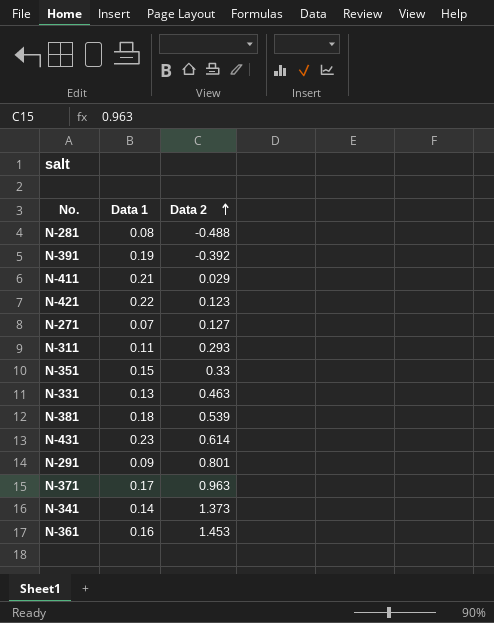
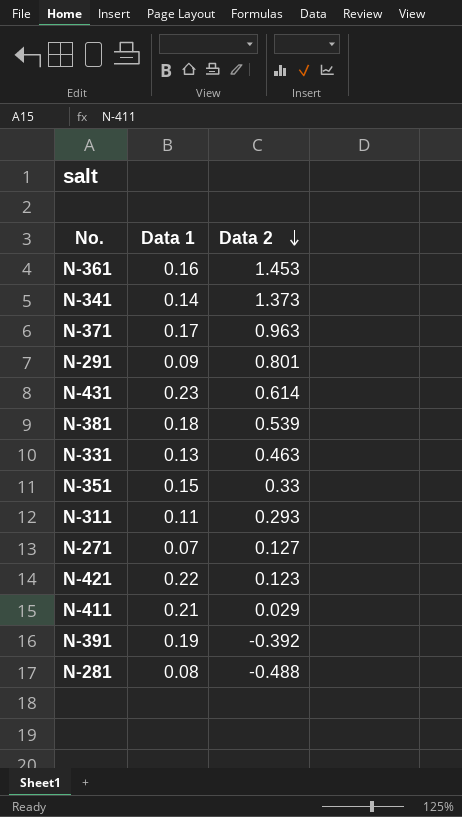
row order: Data 2 ascending -> Data 2 descending

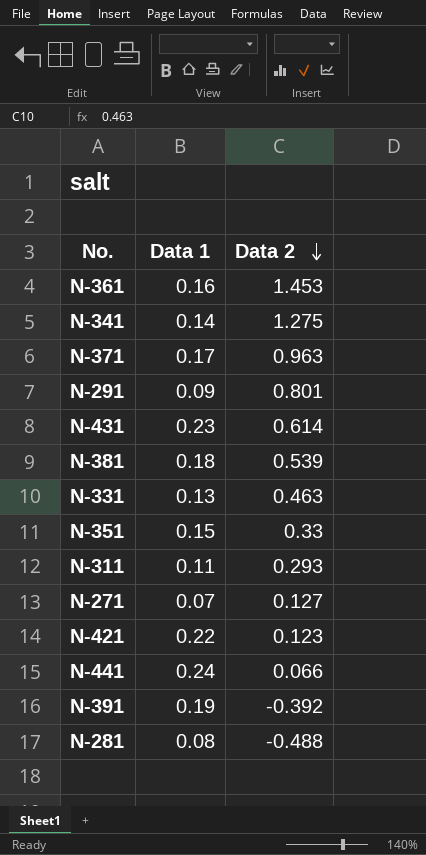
row N-411: 0.21 | 0.029 -> none
N-341 | Data 2: 1.373 -> 1.275
row N-441: none -> 0.24 | 0.066

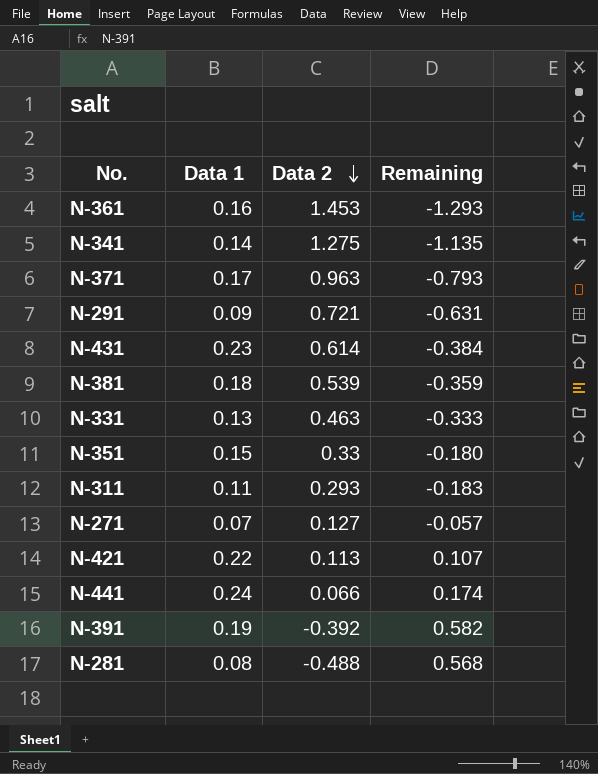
column Remaining | formula: none -> [Data 1] - [Data 2]
N-291 | Data 2: 0.801 -> 0.721
N-421 | Data 2: 0.123 -> 0.113

